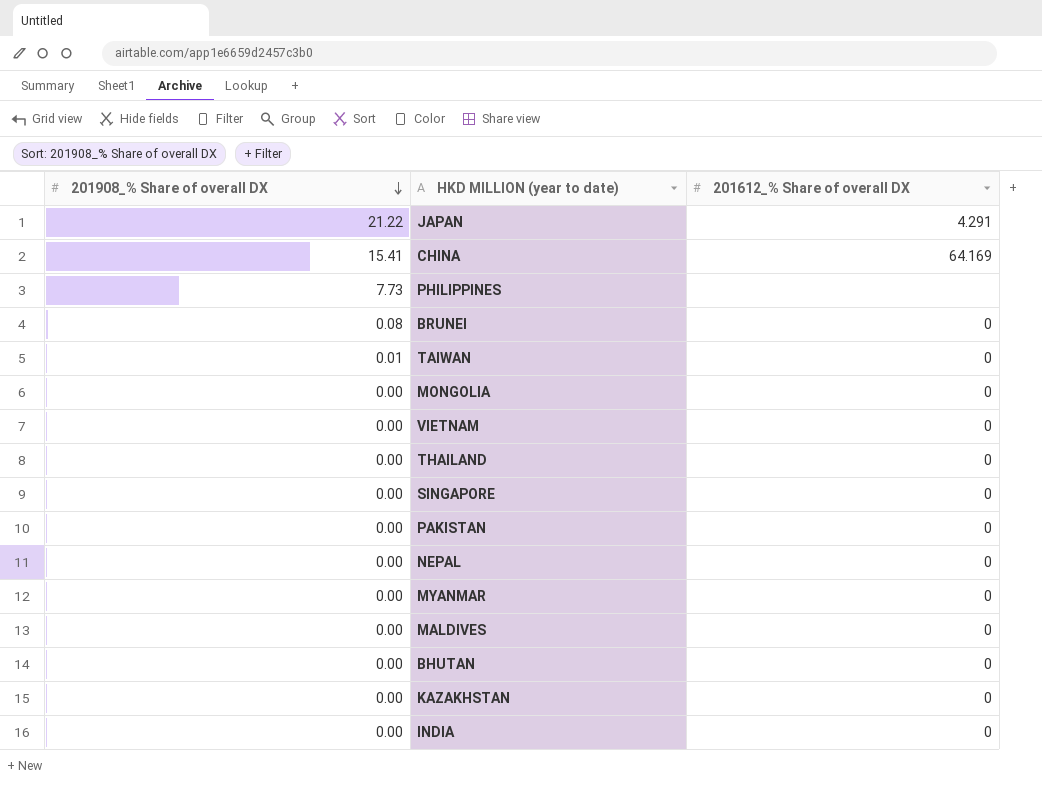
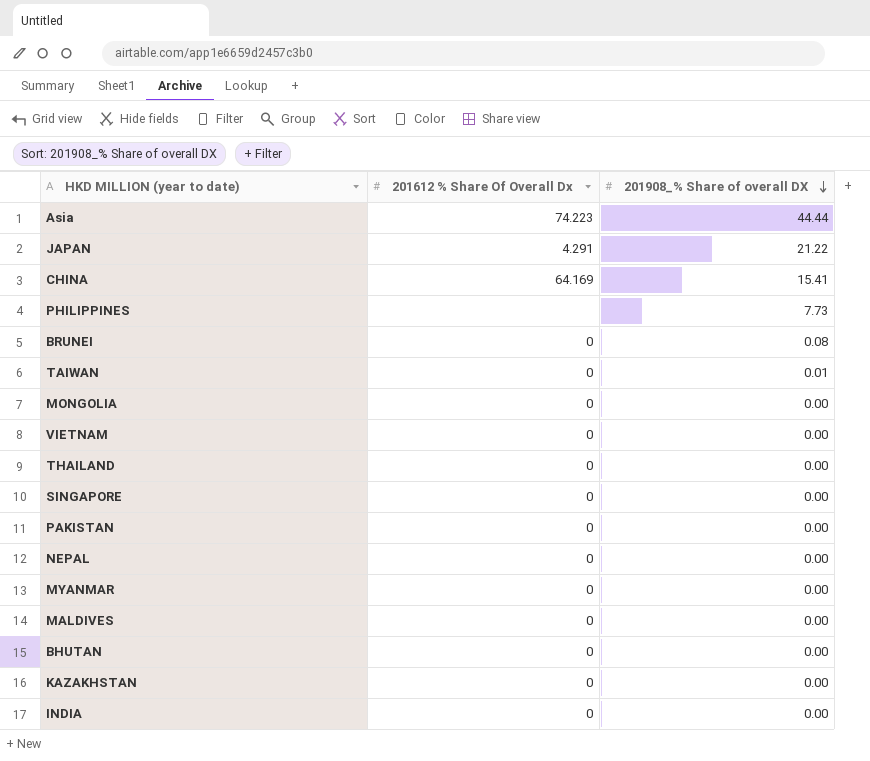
column name: 201612_% Share of overall DX -> 201612 % Share Of Overall Dx
column 201908_% Share of overall DX | position: 1 -> 3
row Asia: none -> 74.223 | 44.44

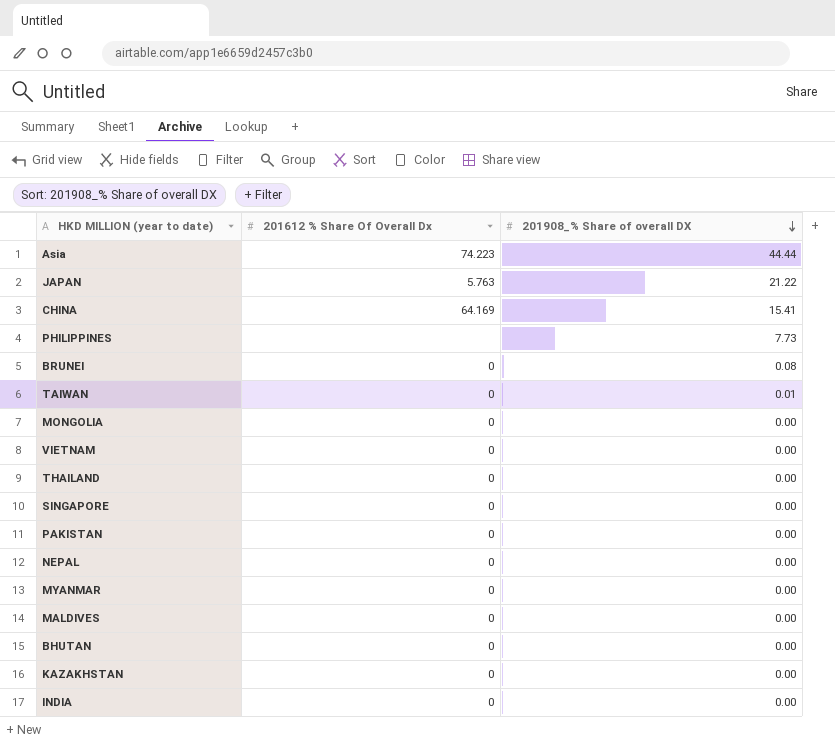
JAPAN | 201612 % Share Of Overall Dx: 4.291 -> 5.763

